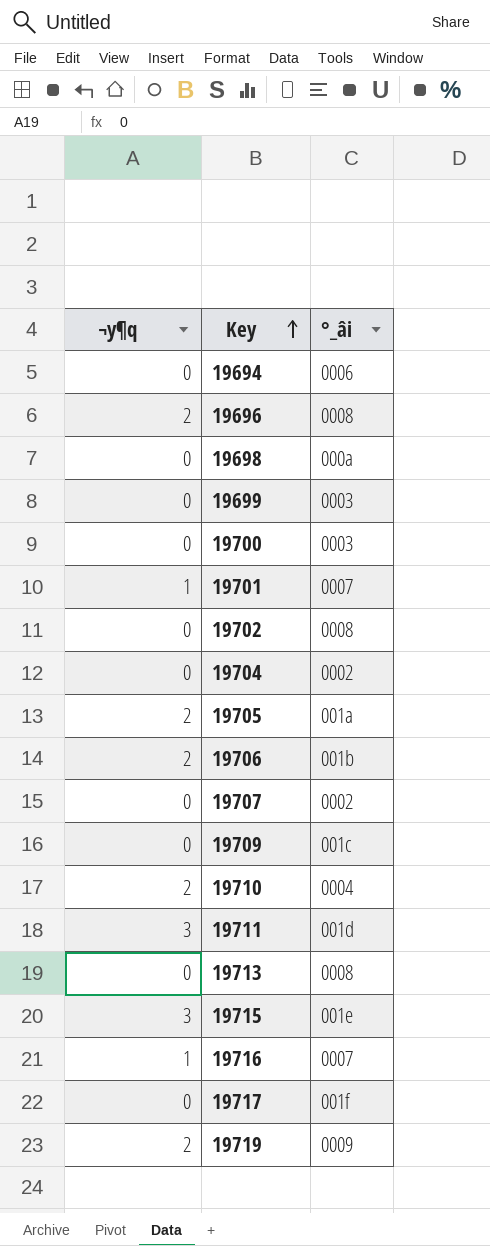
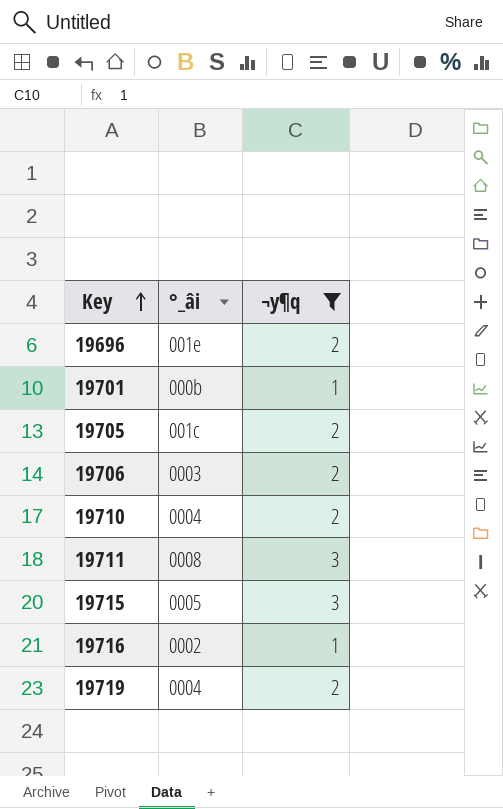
filter: none -> ¬y¶q != 0
column ¬y¶q | position: 1 -> 3
19696 | °_âi: 0008 -> 001e
19701 | °_âi: 0007 -> 000b
19705 | °_âi: 001a -> 001c
19706 | °_âi: 001b -> 0003
19711 | °_âi: 001d -> 0008
19715 | °_âi: 001e -> 0005
19716 | °_âi: 0007 -> 0002
19719 | °_âi: 0009 -> 0004

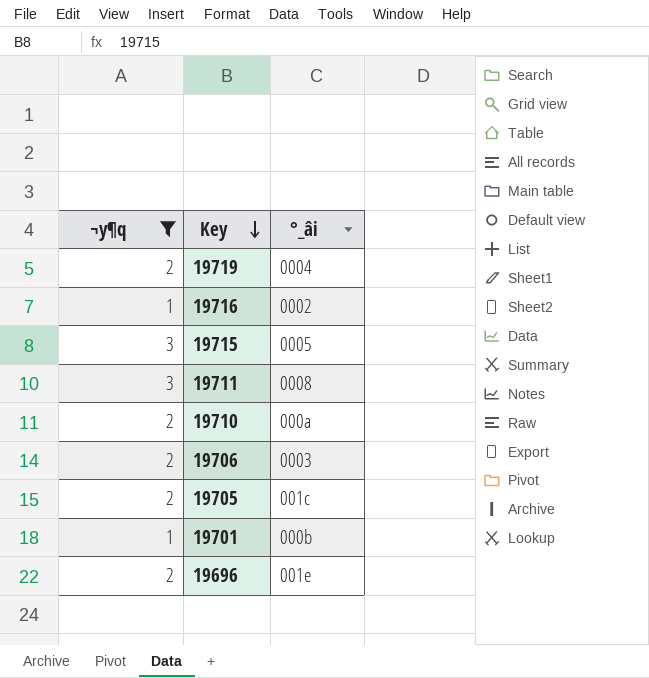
row order: Key ascending -> Key descending
column ¬y¶q | position: 3 -> 1
19710 | °_âi: 0004 -> 000a

